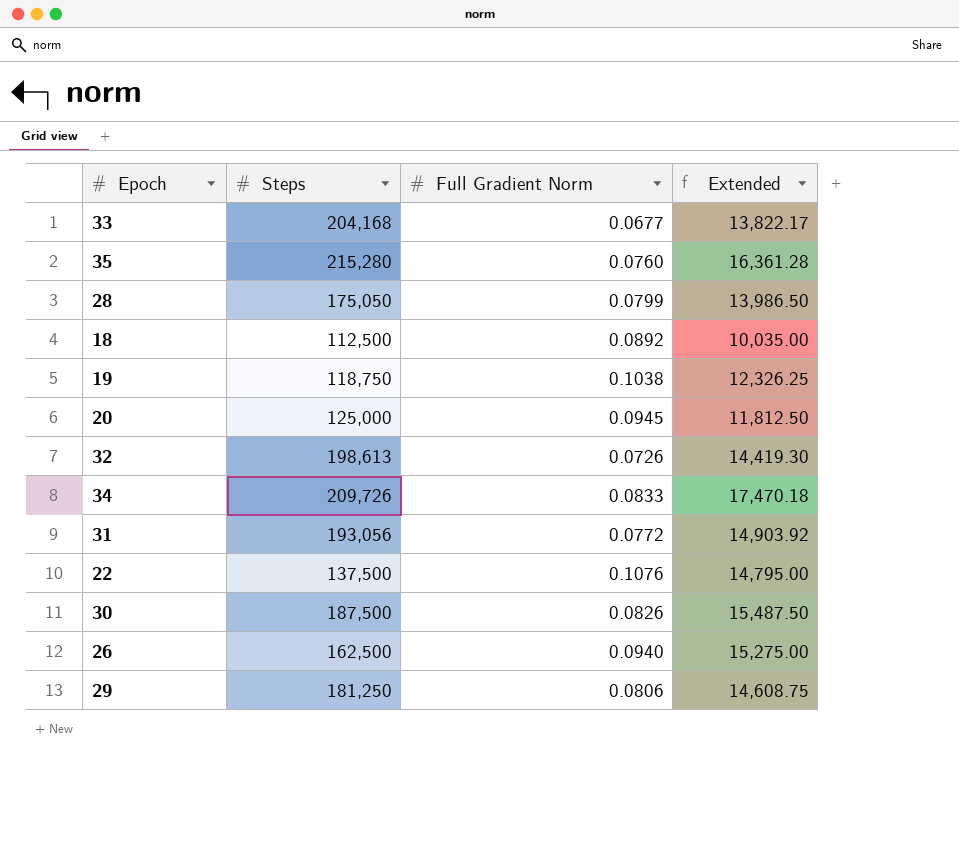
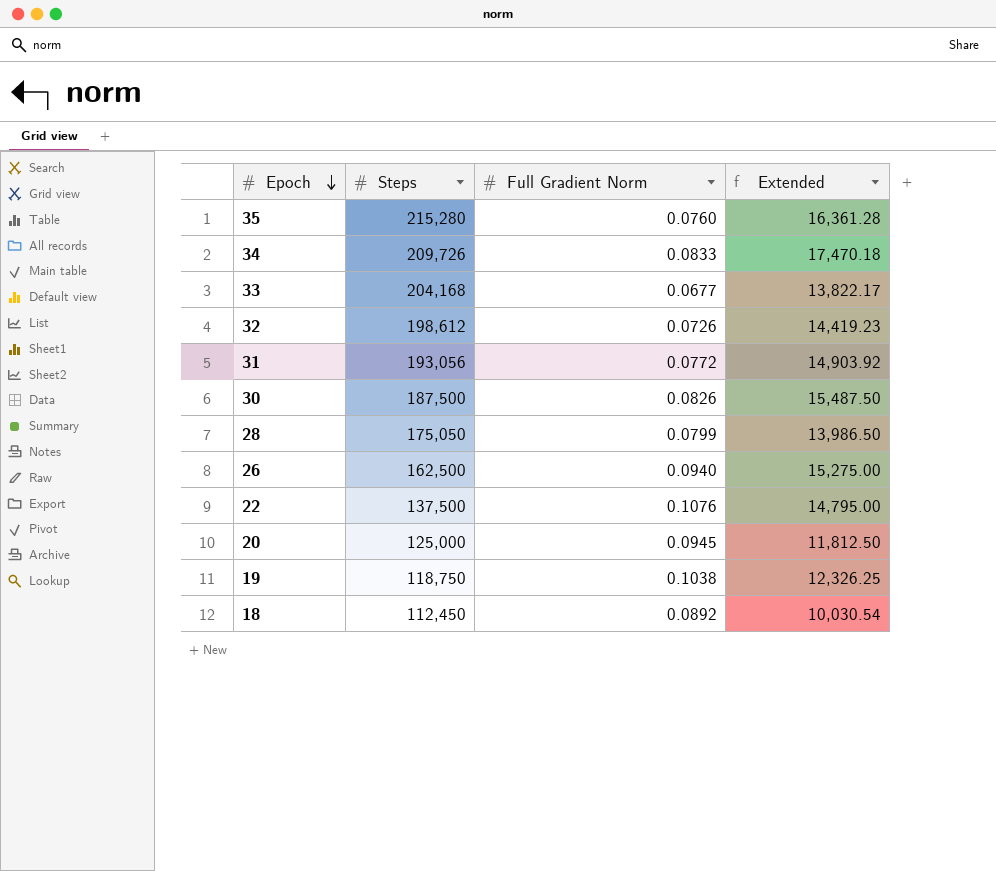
row order: none -> Epoch descending
row 29: 181,250 | 0.0806 | 14,608.75 -> none
32 | Steps: 198,613 -> 198,612
32 | Extended: 14,419.30 -> 14,419.23
18 | Steps: 112,500 -> 112,450
18 | Extended: 10,035.00 -> 10,030.54

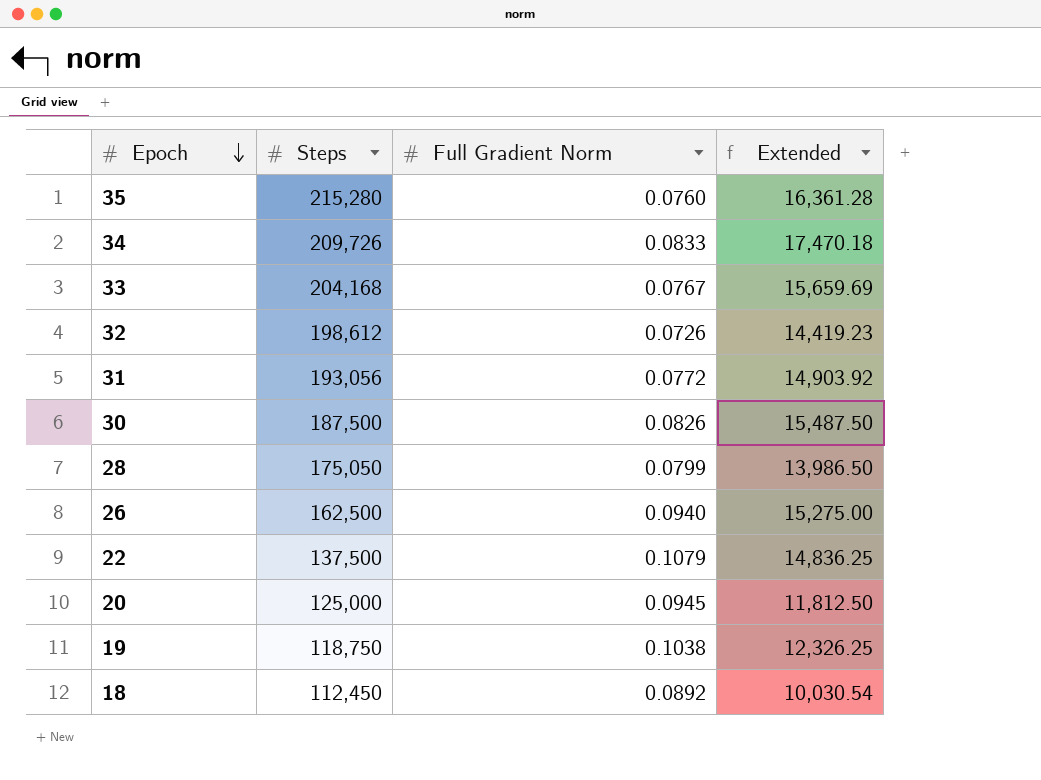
33 | Full Gradient Norm: 0.0677 -> 0.0767
33 | Extended: 13,822.17 -> 15,659.69
22 | Full Gradient Norm: 0.1076 -> 0.1079
22 | Extended: 14,795.00 -> 14,836.25

